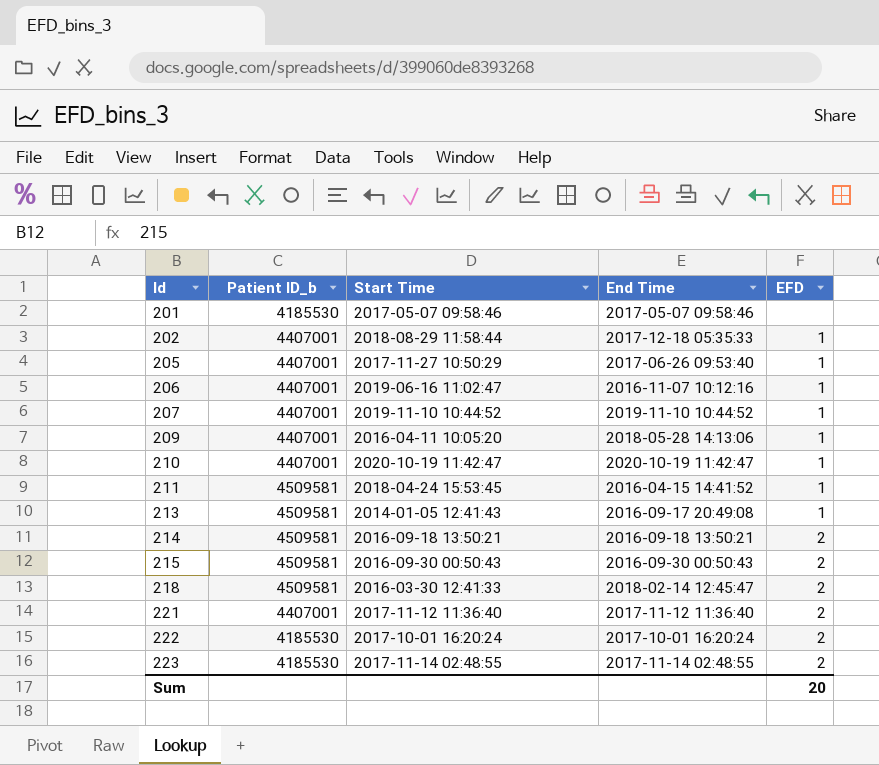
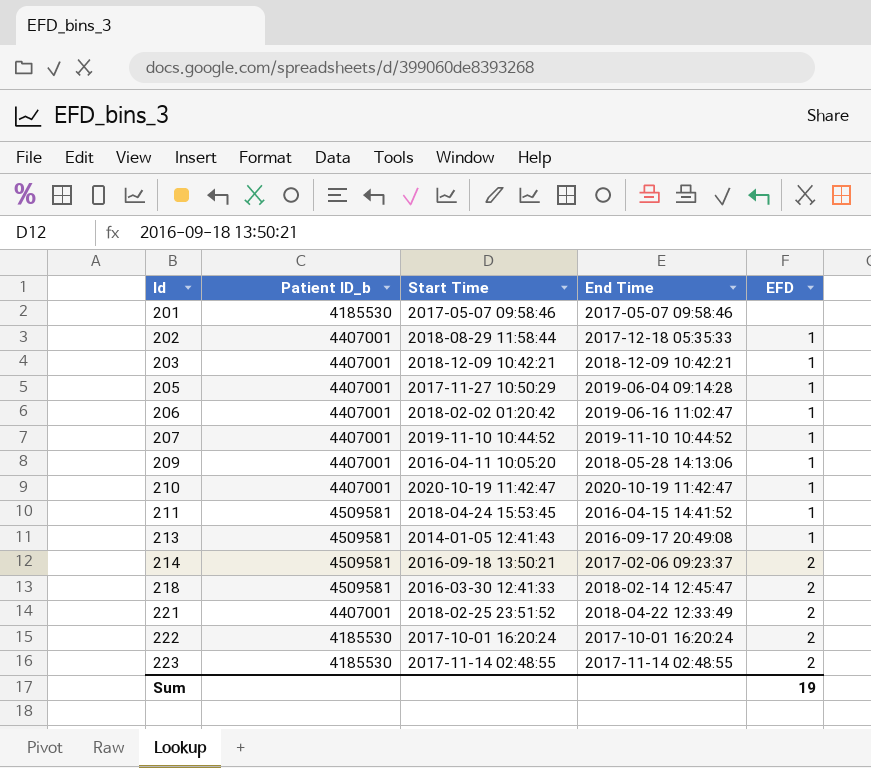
row 215: 4509581 | 2016-09-30 00:50:43 | 2016-09-30 00:50:43 | 2 -> none
row 203: none -> 4407001 | 2018-12-09 10:42:21 | 2018-12-09 10:42:21 | 1
205 | End Time: 2017-06-26 09:53:40 -> 2019-06-04 09:14:28
206 | Start Time: 2019-06-16 11:02:47 -> 2018-02-02 01:20:42
206 | End Time: 2016-11-07 10:12:16 -> 2019-06-16 11:02:47
214 | End Time: 2016-09-18 13:50:21 -> 2017-02-06 09:23:37
221 | Start Time: 2017-11-12 11:36:40 -> 2018-02-25 23:51:52
221 | End Time: 2017-11-12 11:36:40 -> 2018-04-22 12:33:49
Sum | EFD: 20 -> 19

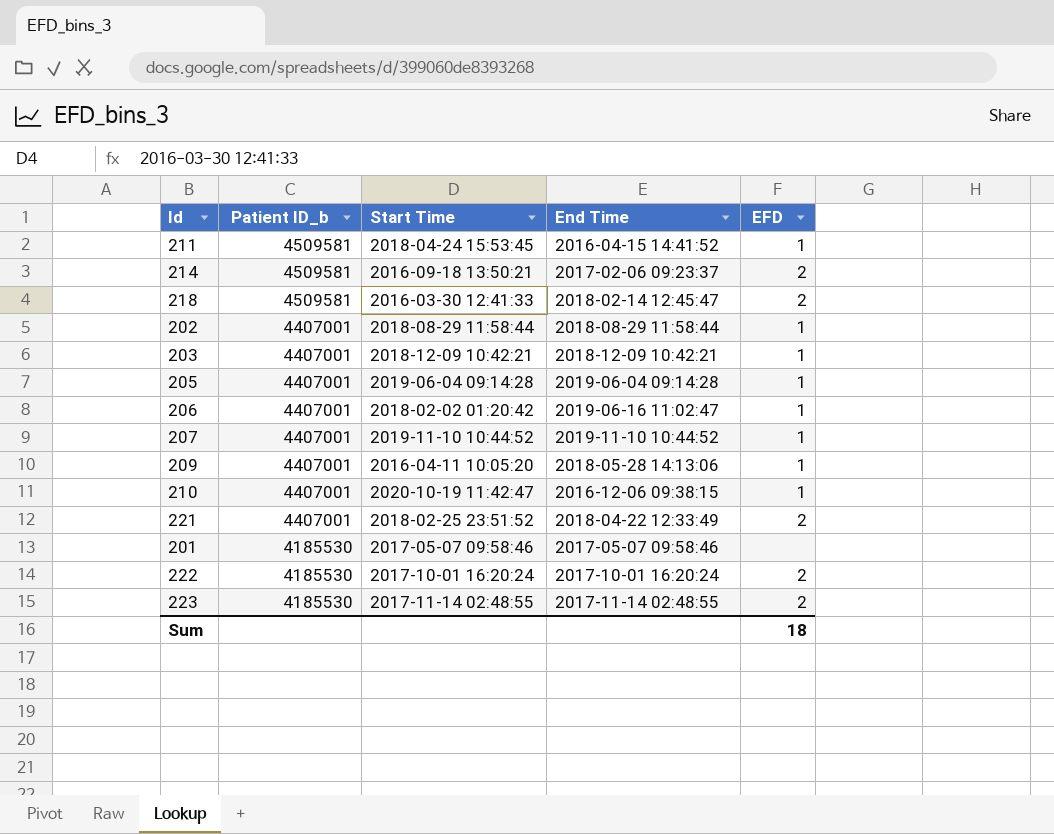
row order: Id ascending -> Patient ID_b descending
row 213: 4509581 | 2014-01-05 12:41:43 | 2016-09-17 20:49:08 | 1 -> none
202 | End Time: 2017-12-18 05:35:33 -> 2018-08-29 11:58:44
205 | Start Time: 2017-11-27 10:50:29 -> 2019-06-04 09:14:28
210 | End Time: 2020-10-19 11:42:47 -> 2016-12-06 09:38:15
Sum | EFD: 19 -> 18

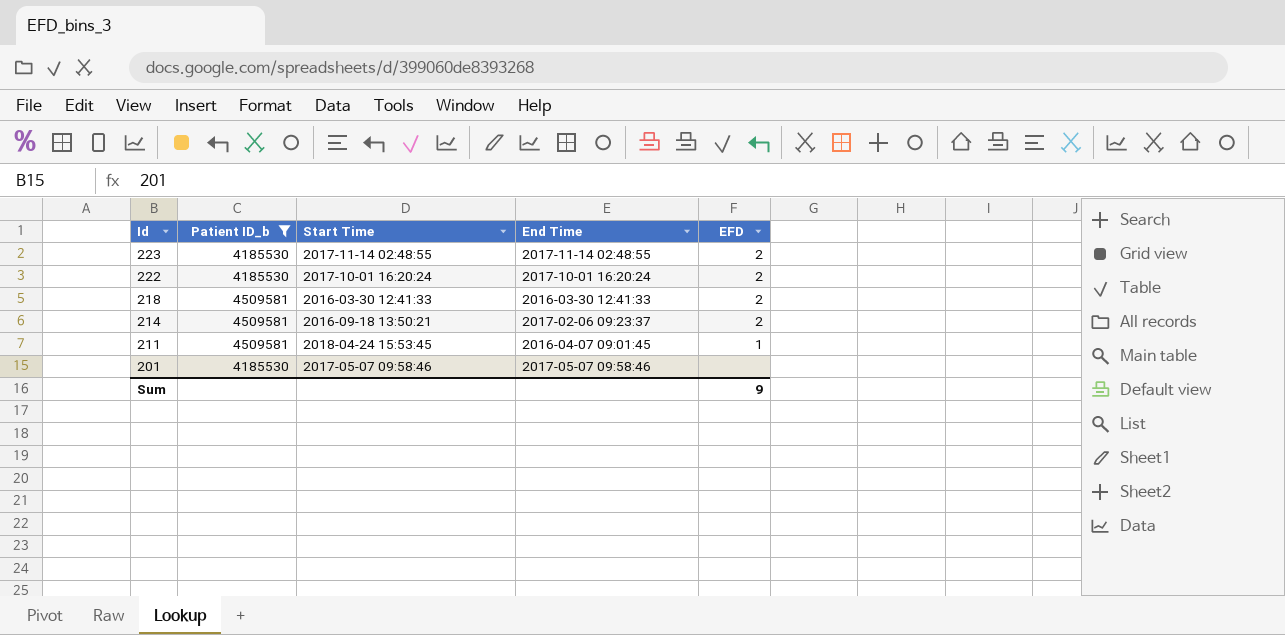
filter: none -> Patient ID_b != 4407001
row order: Patient ID_b descending -> Id descending
218 | End Time: 2018-02-14 12:45:47 -> 2016-03-30 12:41:33
211 | End Time: 2016-04-15 14:41:52 -> 2016-04-07 09:01:45
Sum | EFD: 18 -> 9

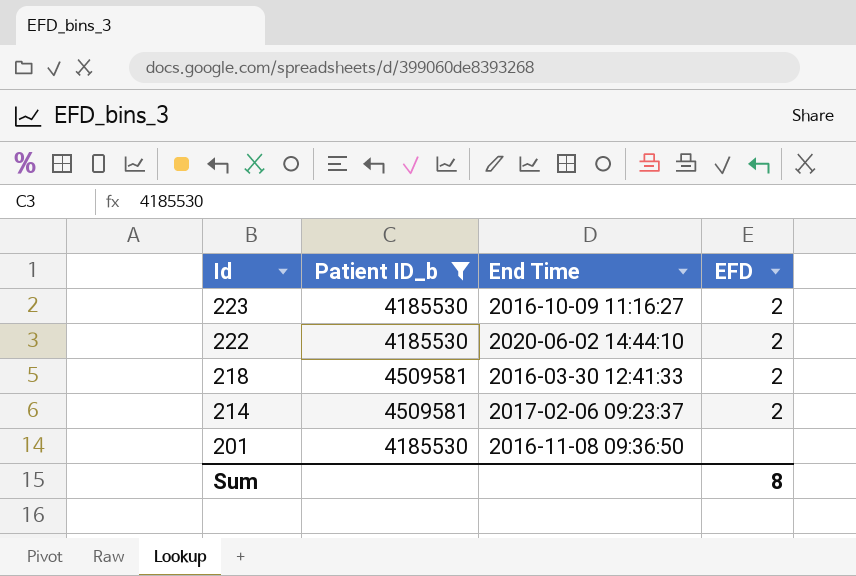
column Start Time | position: 3 -> none
row 211: 4509581 | 2018-04-24 15:53:45 | 2016-04-07 09:01:45 | 1 -> none
223 | End Time: 2017-11-14 02:48:55 -> 2016-10-09 11:16:27
222 | End Time: 2017-10-01 16:20:24 -> 2020-06-02 14:44:10
201 | End Time: 2017-05-07 09:58:46 -> 2016-11-08 09:36:50
Sum | EFD: 9 -> 8

